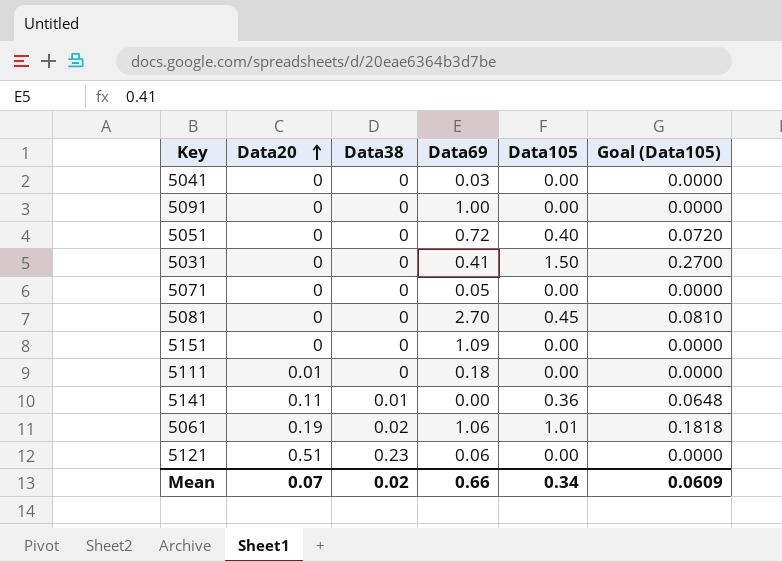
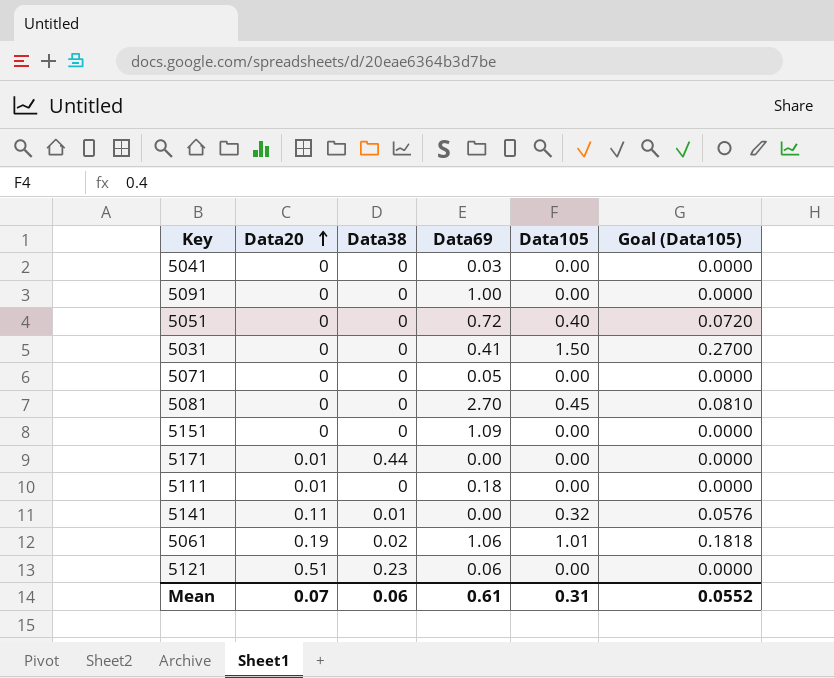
row 5171: none -> 0.01 | 0.44 | 0.00 | 0.00 | 0.0000
5141 | Data105: 0.36 -> 0.32
5141 | Goal (Data105): 0.0648 -> 0.0576
Mean | Data38: 0.02 -> 0.06
Mean | Data69: 0.66 -> 0.61
Mean | Data105: 0.34 -> 0.31
Mean | Goal (Data105): 0.0609 -> 0.0552

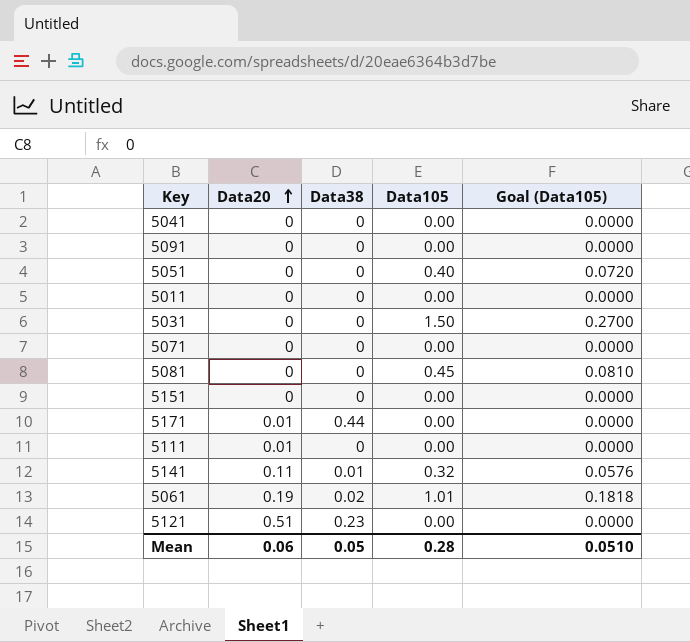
column Data69 | position: 4 -> none
row 5011: none -> 0 | 0 | 0.00 | 0.0000
Mean | Data20: 0.07 -> 0.06
Mean | Data38: 0.06 -> 0.05
Mean | Data105: 0.31 -> 0.28
Mean | Goal (Data105): 0.0552 -> 0.0510

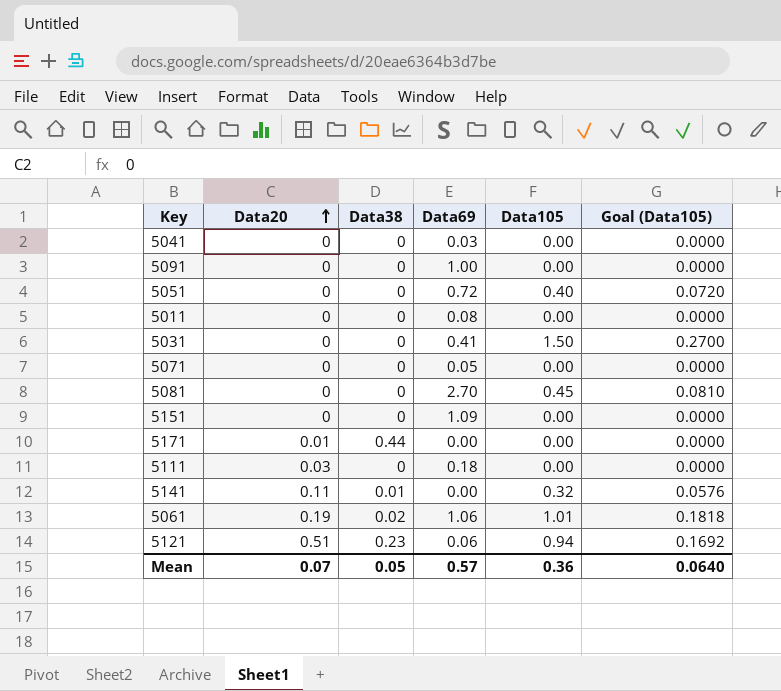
column Data69 | position: none -> 4
5111 | Data20: 0.01 -> 0.03
5121 | Data105: 0.00 -> 0.94
5121 | Goal (Data105): 0.0000 -> 0.1692
Mean | Data20: 0.06 -> 0.07
Mean | Data105: 0.28 -> 0.36
Mean | Goal (Data105): 0.0510 -> 0.0640

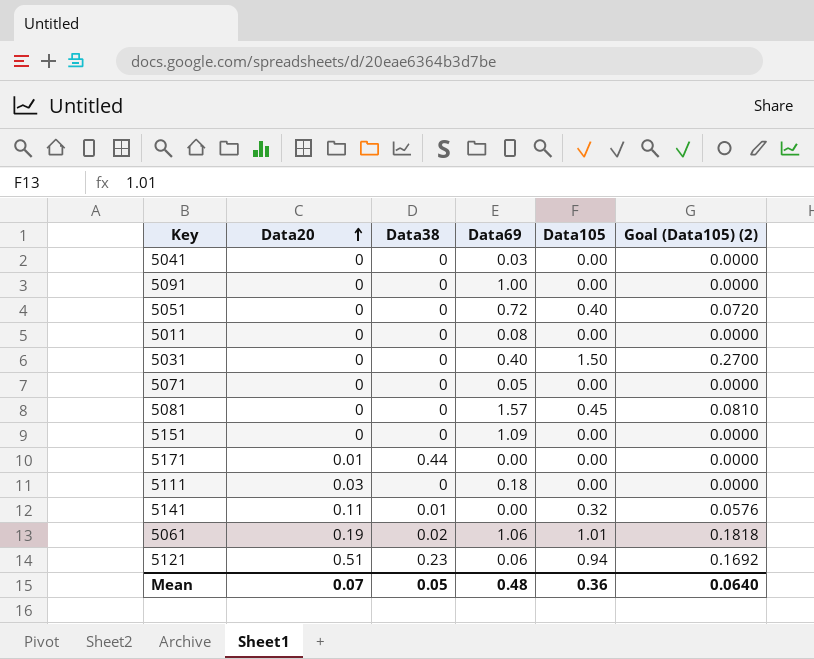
column name: Goal (Data105) -> Goal (Data105) (2)
5031 | Data69: 0.41 -> 0.40
5081 | Data69: 2.70 -> 1.57
Mean | Data69: 0.57 -> 0.48

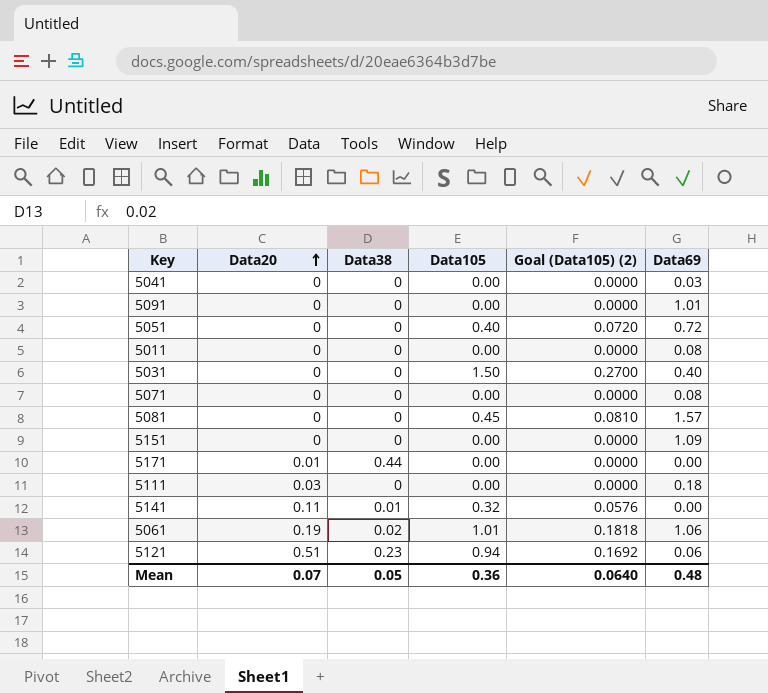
column Data69 | position: 4 -> 6
5091 | Data69: 1.00 -> 1.01
5071 | Data69: 0.05 -> 0.08

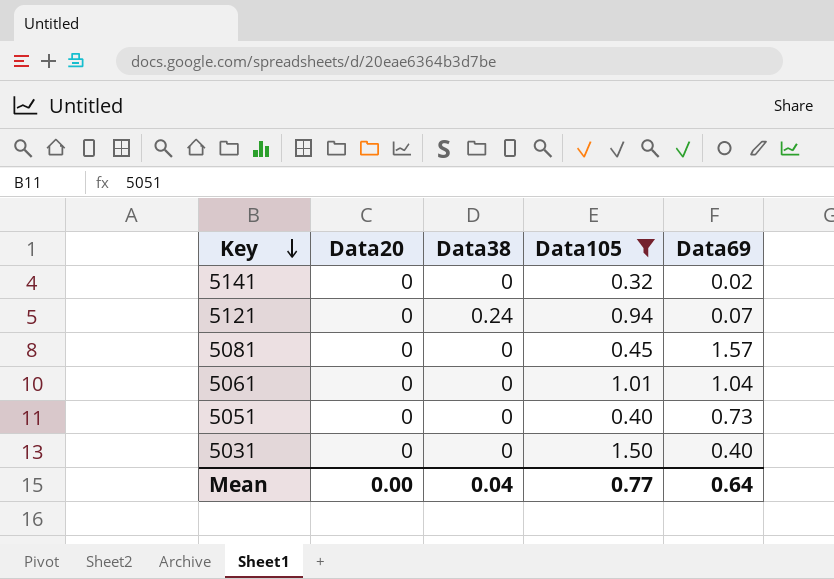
filter: none -> Data105 != 0.00
row order: Data20 ascending -> Key descending
column Goal (Data105) (2) | formula: [Data105] * 0.18 -> none
5141 | Data20: 0.11 -> 0
5141 | Data38: 0.01 -> 0
5141 | Data69: 0.00 -> 0.02
5121 | Data20: 0.51 -> 0
5121 | Data38: 0.23 -> 0.24
5121 | Data69: 0.06 -> 0.07
5061 | Data20: 0.19 -> 0
5061 | Data38: 0.02 -> 0
5061 | Data69: 1.06 -> 1.04
5051 | Data69: 0.72 -> 0.73
Mean | Data20: 0.07 -> 0.00
Mean | Data38: 0.05 -> 0.04
Mean | Data105: 0.36 -> 0.77
Mean | Data69: 0.48 -> 0.64

